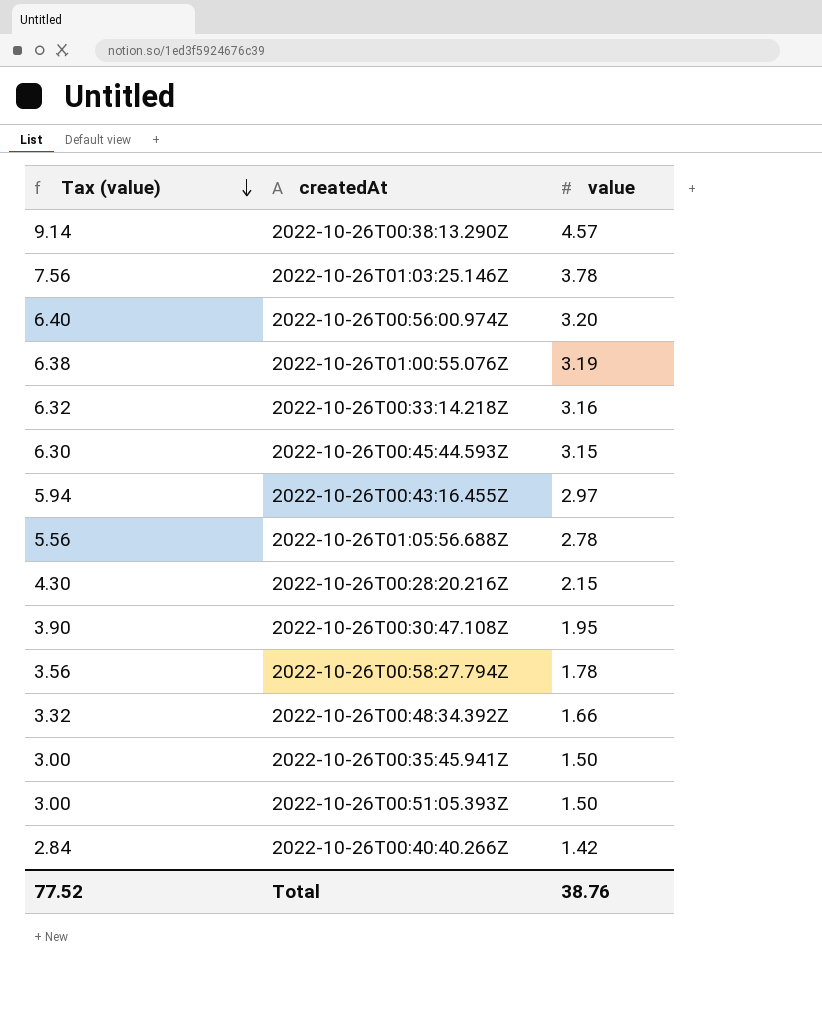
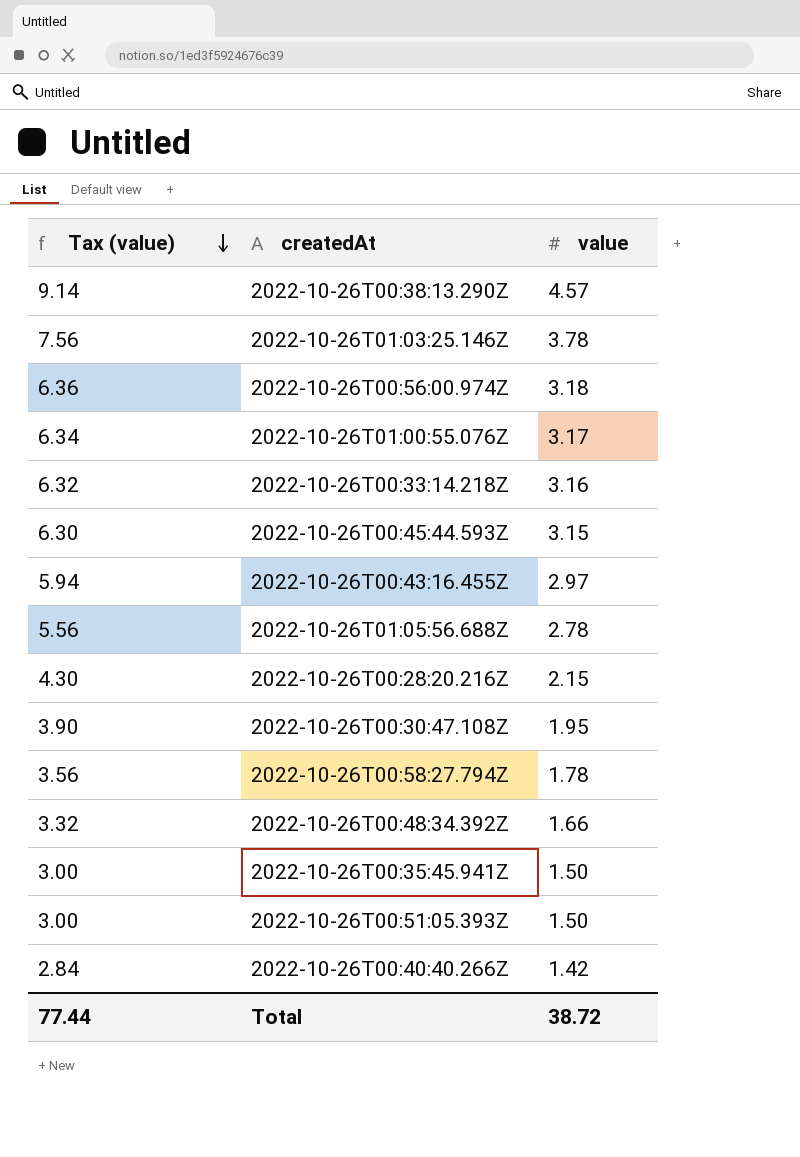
2022-10-26T00:56:00.974Z | Tax (value): 6.40 -> 6.36
2022-10-26T00:56:00.974Z | value: 3.20 -> 3.18
2022-10-26T01:00:55.076Z | Tax (value): 6.38 -> 6.34
2022-10-26T01:00:55.076Z | value: 3.19 -> 3.17
Total | Tax (value): 77.52 -> 77.44
Total | value: 38.76 -> 38.72

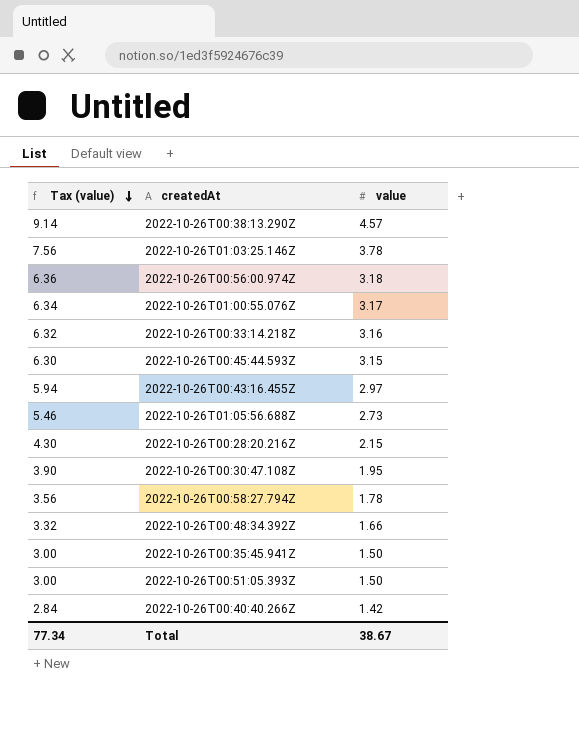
2022-10-26T01:05:56.688Z | Tax (value): 5.56 -> 5.46
2022-10-26T01:05:56.688Z | value: 2.78 -> 2.73
Total | Tax (value): 77.44 -> 77.34
Total | value: 38.72 -> 38.67

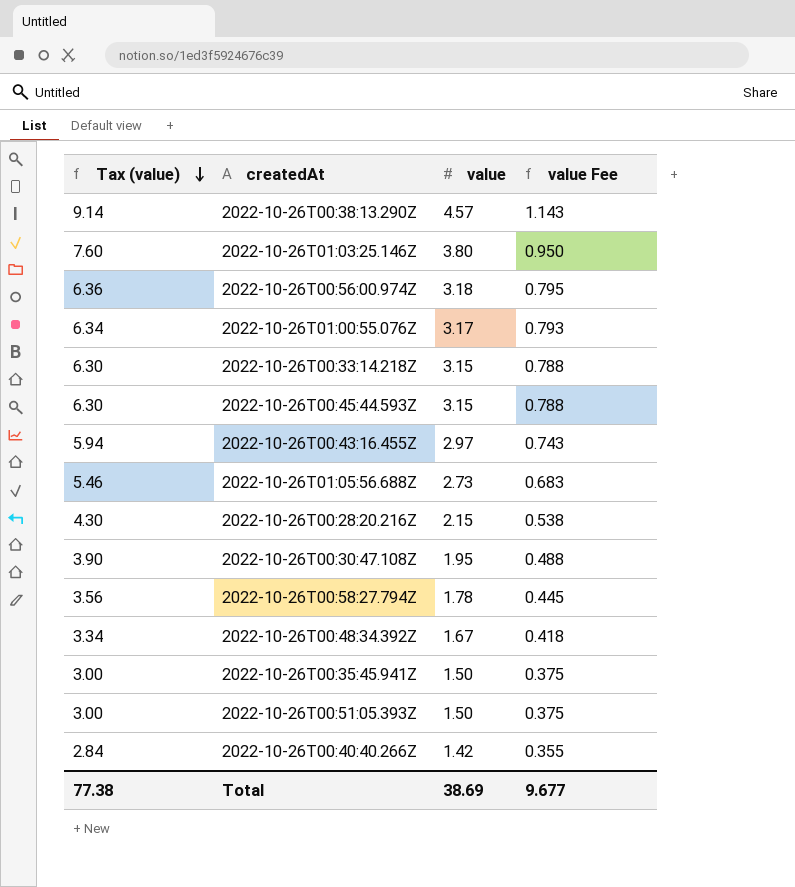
column value Fee | formula: none -> [value] * 0.25
2022-10-26T01:03:25.146Z | Tax (value): 7.56 -> 7.60
2022-10-26T01:03:25.146Z | value: 3.78 -> 3.80
2022-10-26T00:33:14.218Z | Tax (value): 6.32 -> 6.30
2022-10-26T00:33:14.218Z | value: 3.16 -> 3.15
2022-10-26T00:48:34.392Z | Tax (value): 3.32 -> 3.34
2022-10-26T00:48:34.392Z | value: 1.66 -> 1.67
Total | Tax (value): 77.34 -> 77.38
Total | value: 38.67 -> 38.69

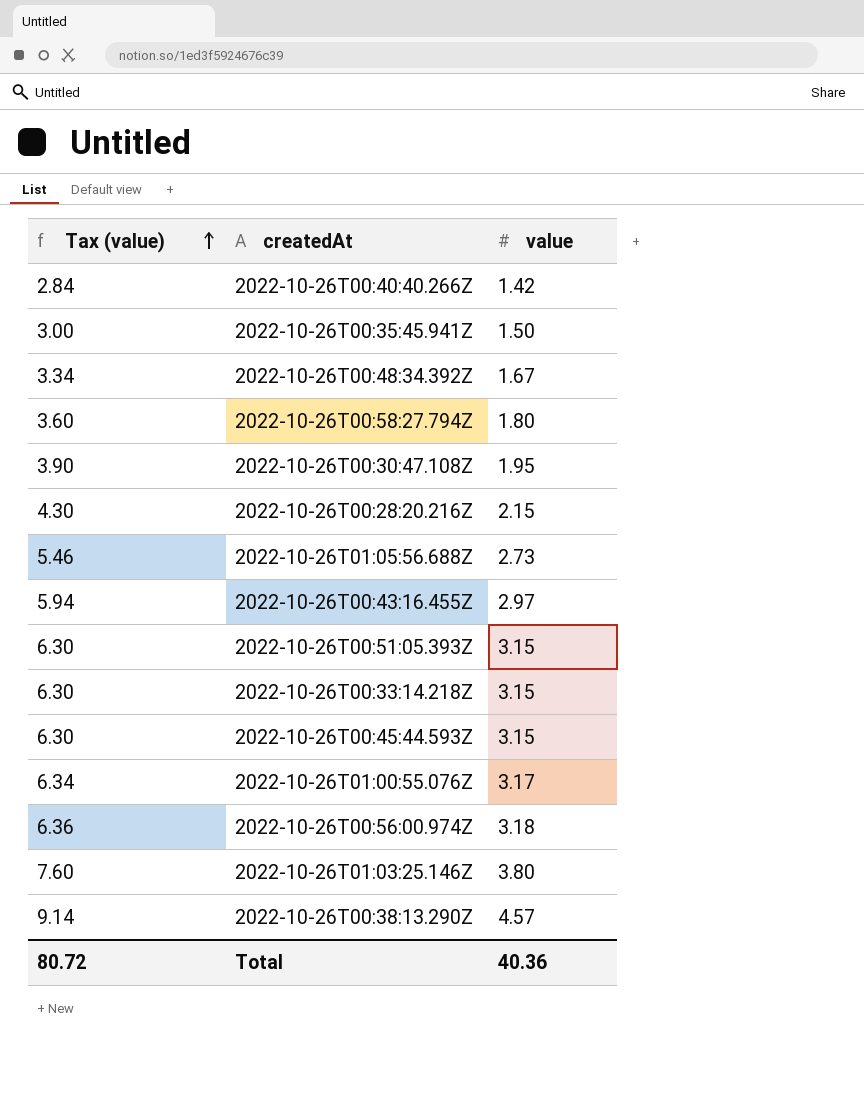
row order: Tax (value) descending -> Tax (value) ascending
column value Fee | formula: [value] * 0.25 -> none
2022-10-26T00:58:27.794Z | Tax (value): 3.56 -> 3.60
2022-10-26T00:58:27.794Z | value: 1.78 -> 1.80
2022-10-26T00:51:05.393Z | Tax (value): 3.00 -> 6.30
2022-10-26T00:51:05.393Z | value: 1.50 -> 3.15
Total | Tax (value): 77.38 -> 80.72
Total | value: 38.69 -> 40.36

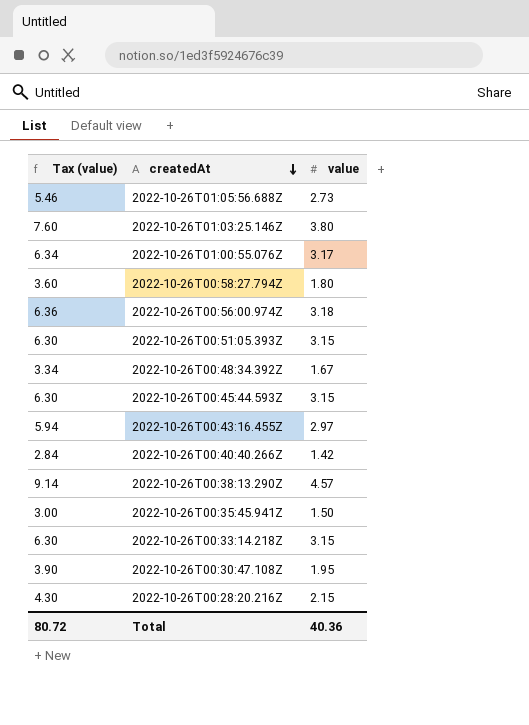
row order: Tax (value) ascending -> createdAt descending

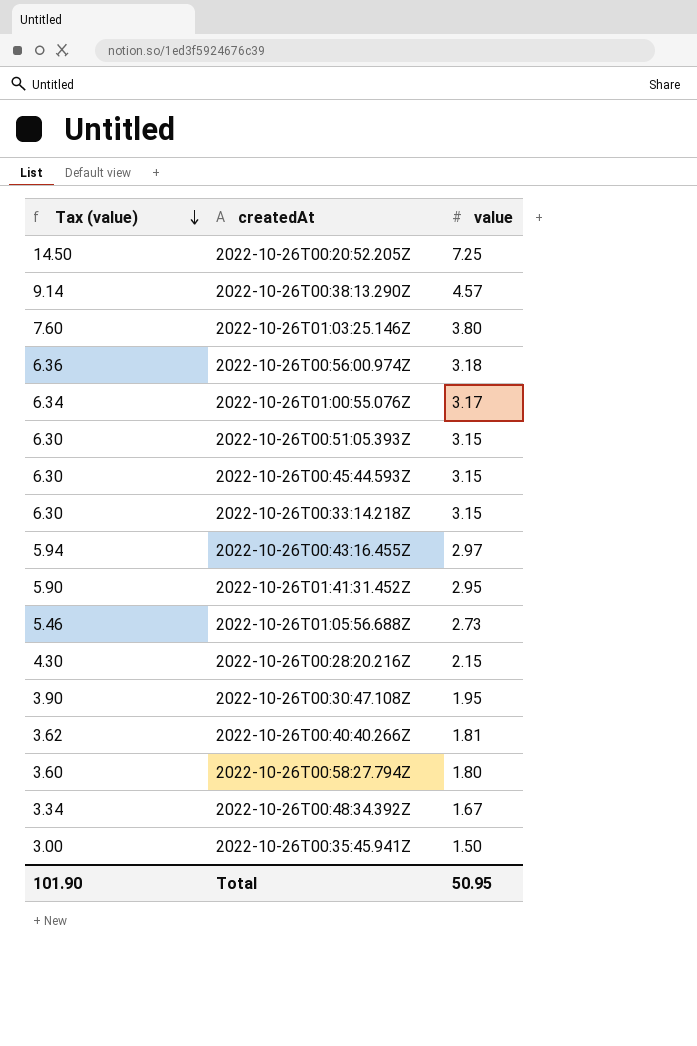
row order: createdAt descending -> Tax (value) descending
row 2022-10-26T00:20:52.205Z: none -> 14.50 | 7.25
row 2022-10-26T01:41:31.452Z: none -> 5.90 | 2.95
2022-10-26T00:40:40.266Z | Tax (value): 2.84 -> 3.62
2022-10-26T00:40:40.266Z | value: 1.42 -> 1.81
Total | Tax (value): 80.72 -> 101.90
Total | value: 40.36 -> 50.95

